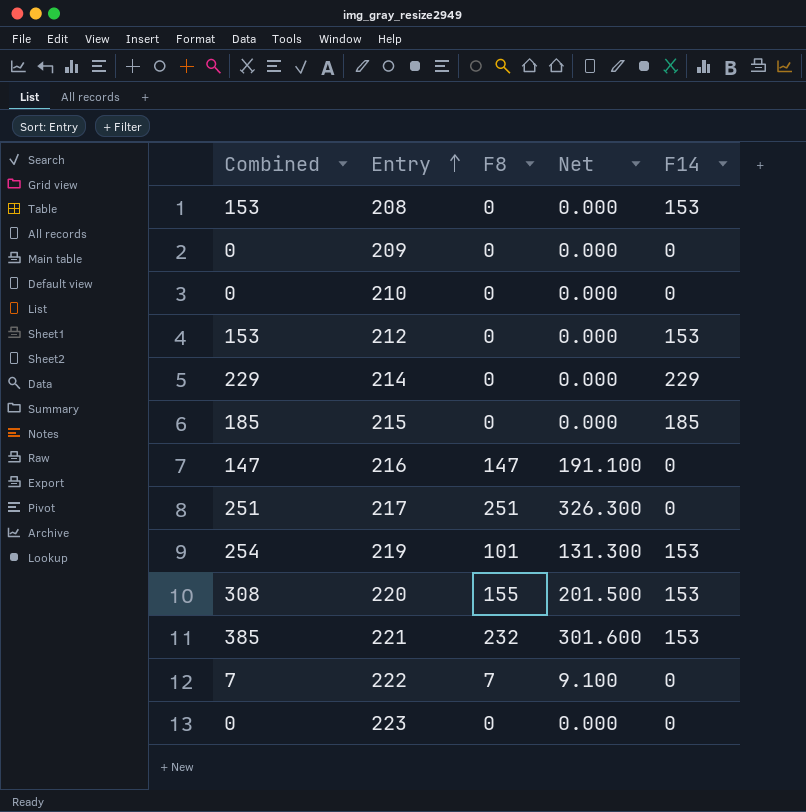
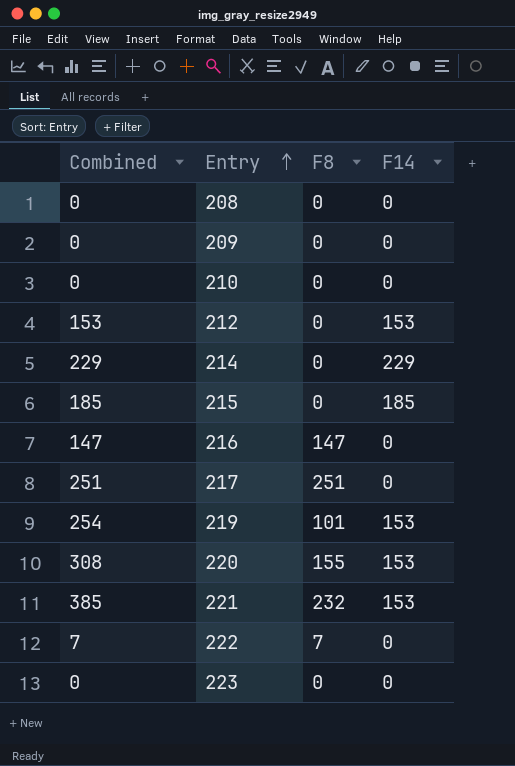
column Net | formula: [F8] * 1.3 -> none
208 | Combined: 153 -> 0
208 | F14: 153 -> 0

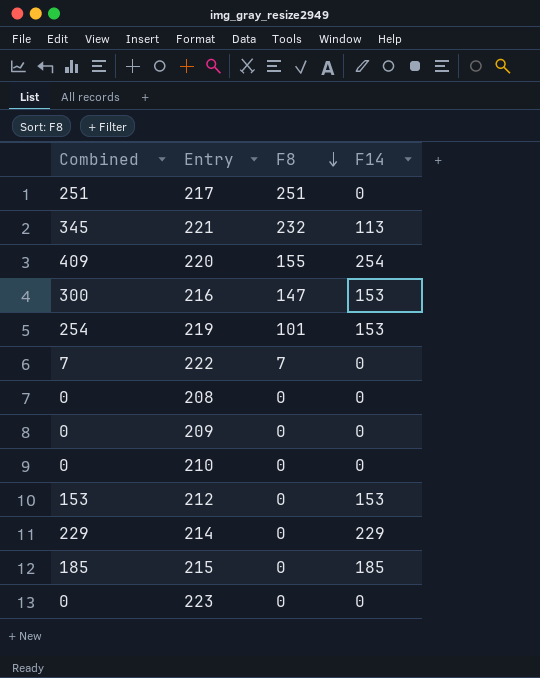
row order: Entry ascending -> F8 descending
221 | Combined: 385 -> 345
221 | F14: 153 -> 113
220 | Combined: 308 -> 409
220 | F14: 153 -> 254
216 | Combined: 147 -> 300
216 | F14: 0 -> 153

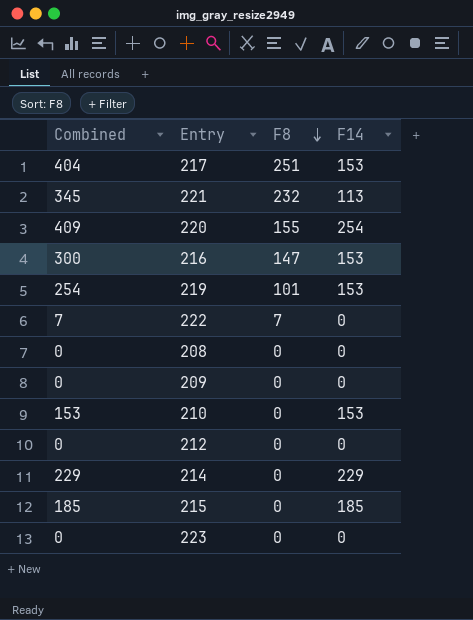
217 | Combined: 251 -> 404
217 | F14: 0 -> 153
210 | Combined: 0 -> 153
210 | F14: 0 -> 153
212 | Combined: 153 -> 0
212 | F14: 153 -> 0

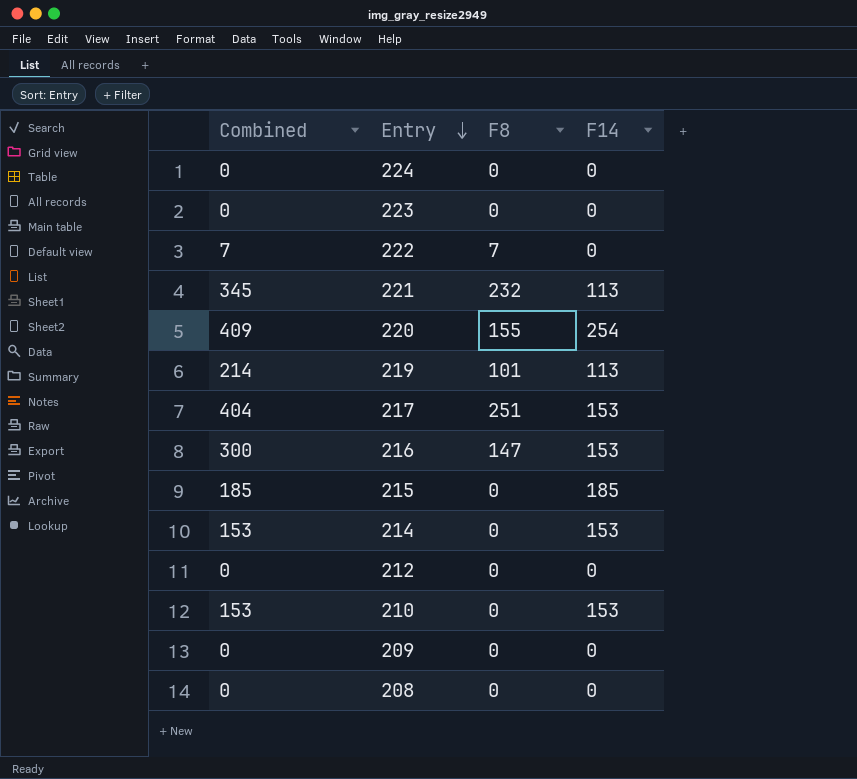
row order: F8 descending -> Entry descending
row 224: none -> 0 | 0 | 0
219 | Combined: 254 -> 214
219 | F14: 153 -> 113
214 | Combined: 229 -> 153
214 | F14: 229 -> 153

